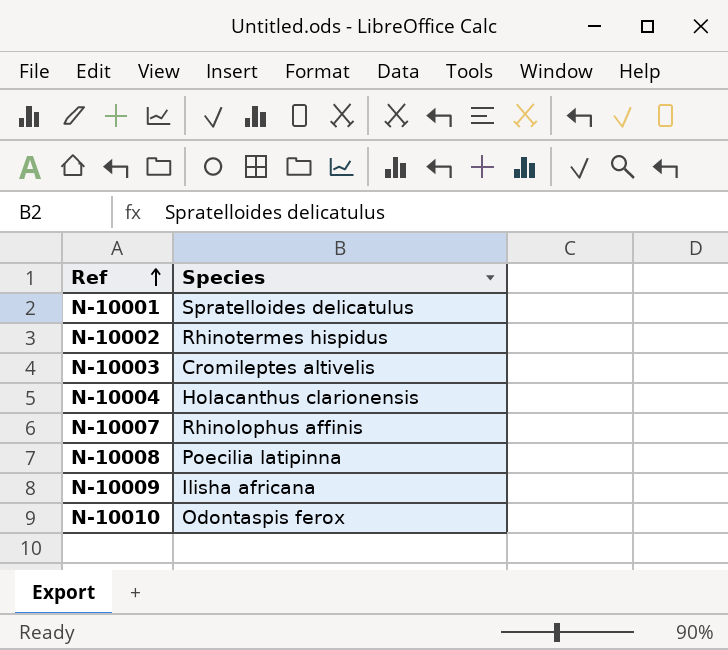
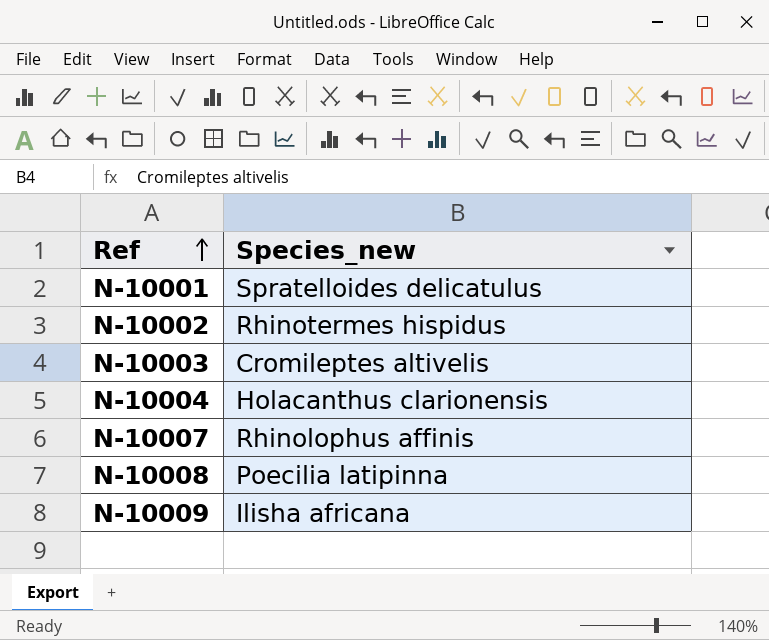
column name: Species -> Species_new
row N-10010: Odontaspis ferox -> none

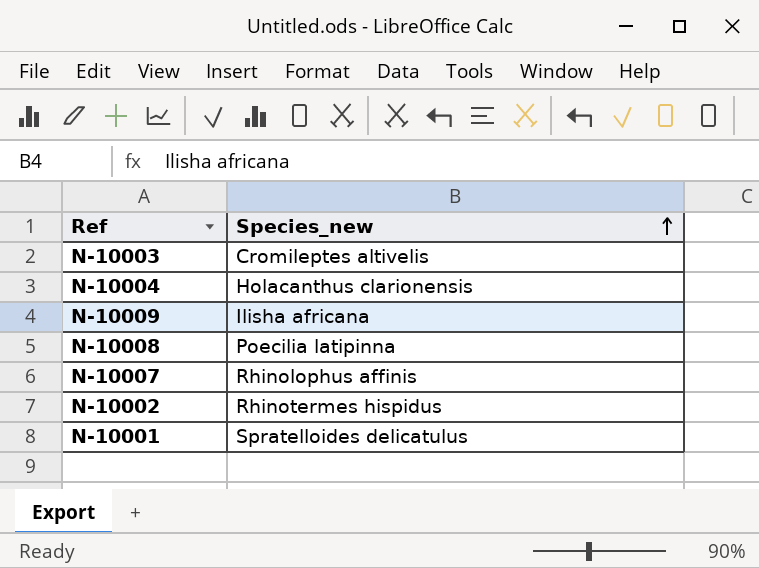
row order: Ref ascending -> Species_new ascending

